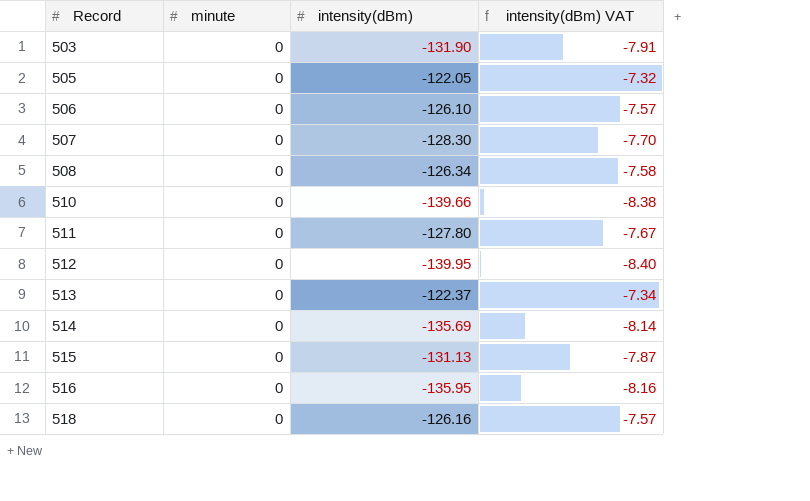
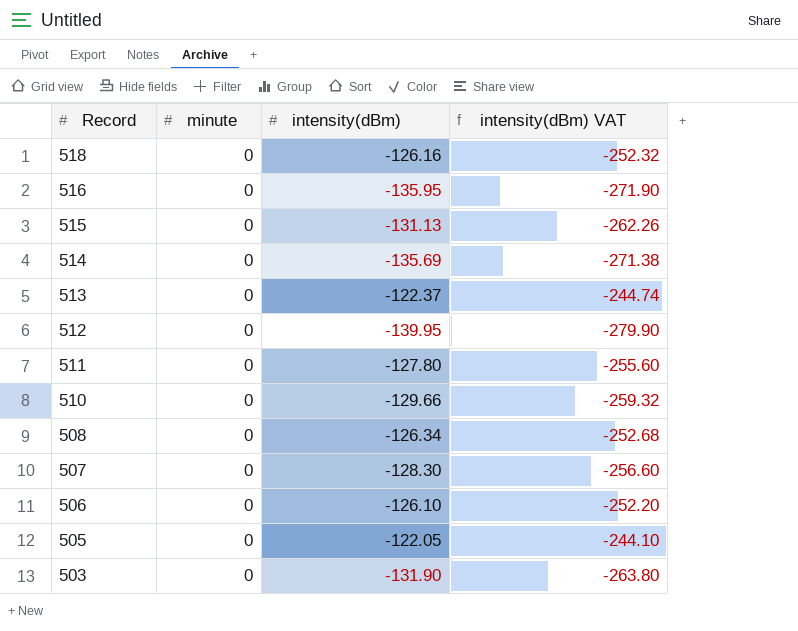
row order: Record ascending -> Record descending
column intensity(dBm) VAT | formula: [intensity(dBm)] * 0.06 -> [intensity(dBm)] * 2
510 | intensity(dBm): -139.66 -> -129.66

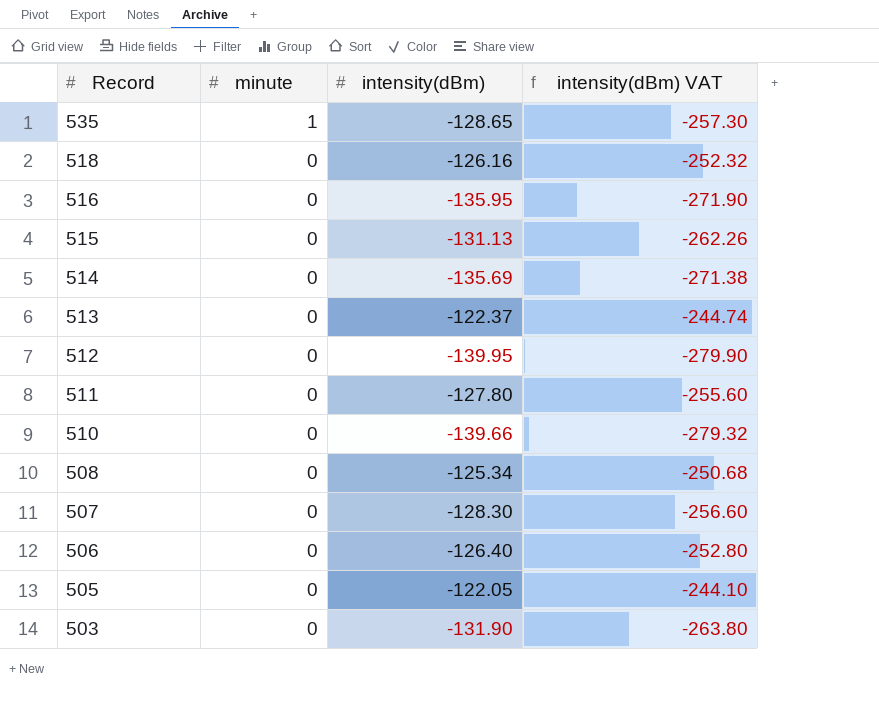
row 535: none -> 1 | -128.65 | -257.30
510 | intensity(dBm): -129.66 -> -139.66
510 | intensity(dBm) VAT: -259.32 -> -279.32
508 | intensity(dBm): -126.34 -> -125.34
508 | intensity(dBm) VAT: -252.68 -> -250.68
506 | intensity(dBm): -126.10 -> -126.40
506 | intensity(dBm) VAT: -252.20 -> -252.80

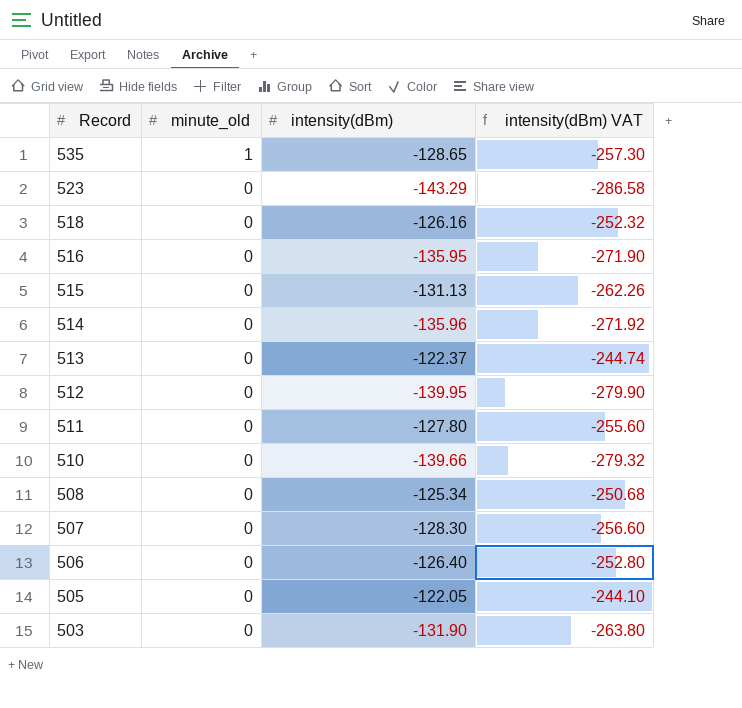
column name: minute -> minute_old
row 523: none -> 0 | -143.29 | -286.58
514 | intensity(dBm): -135.69 -> -135.96
514 | intensity(dBm) VAT: -271.38 -> -271.92

